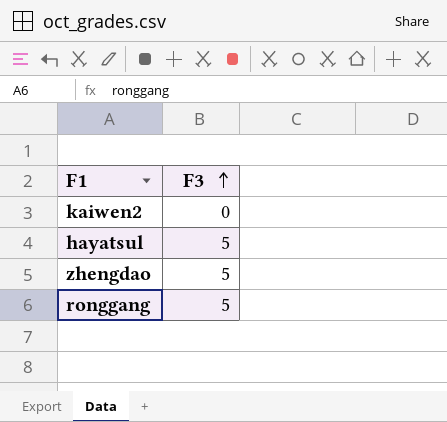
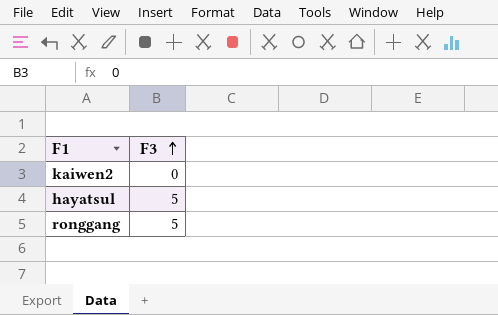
row zhengdao: 5 -> none

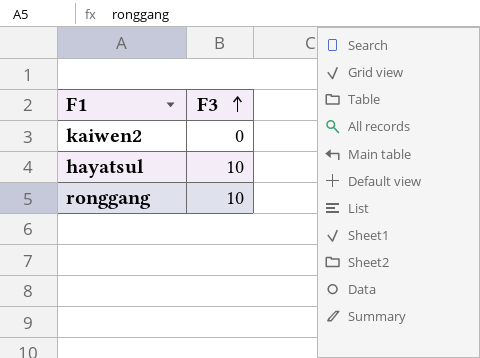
hayatsul | F3: 5 -> 10
ronggang | F3: 5 -> 10

